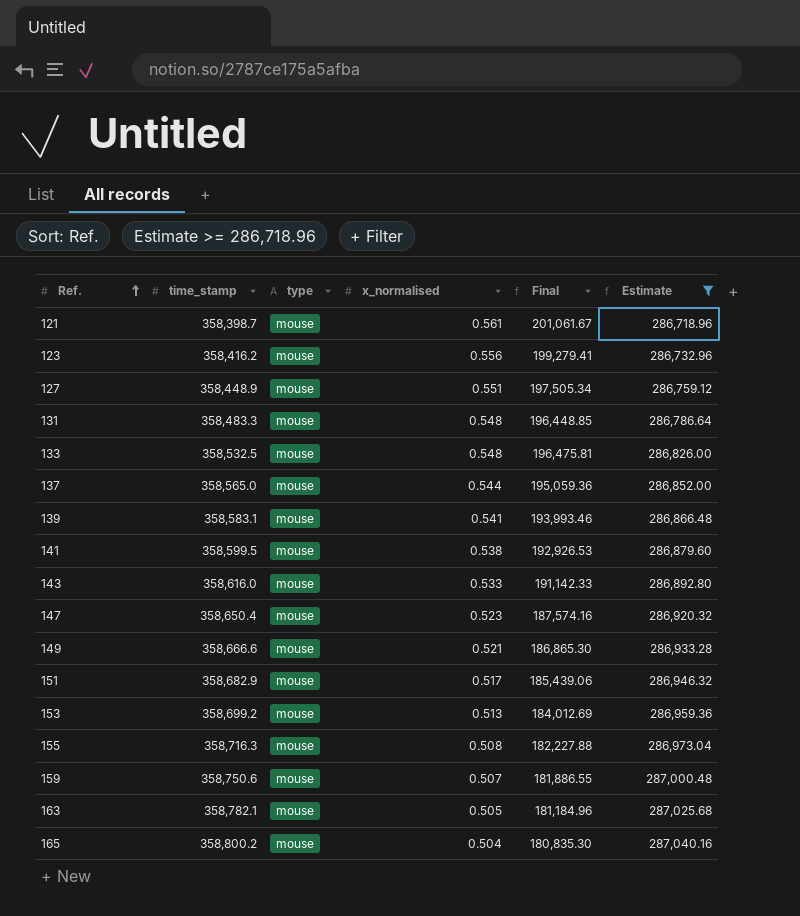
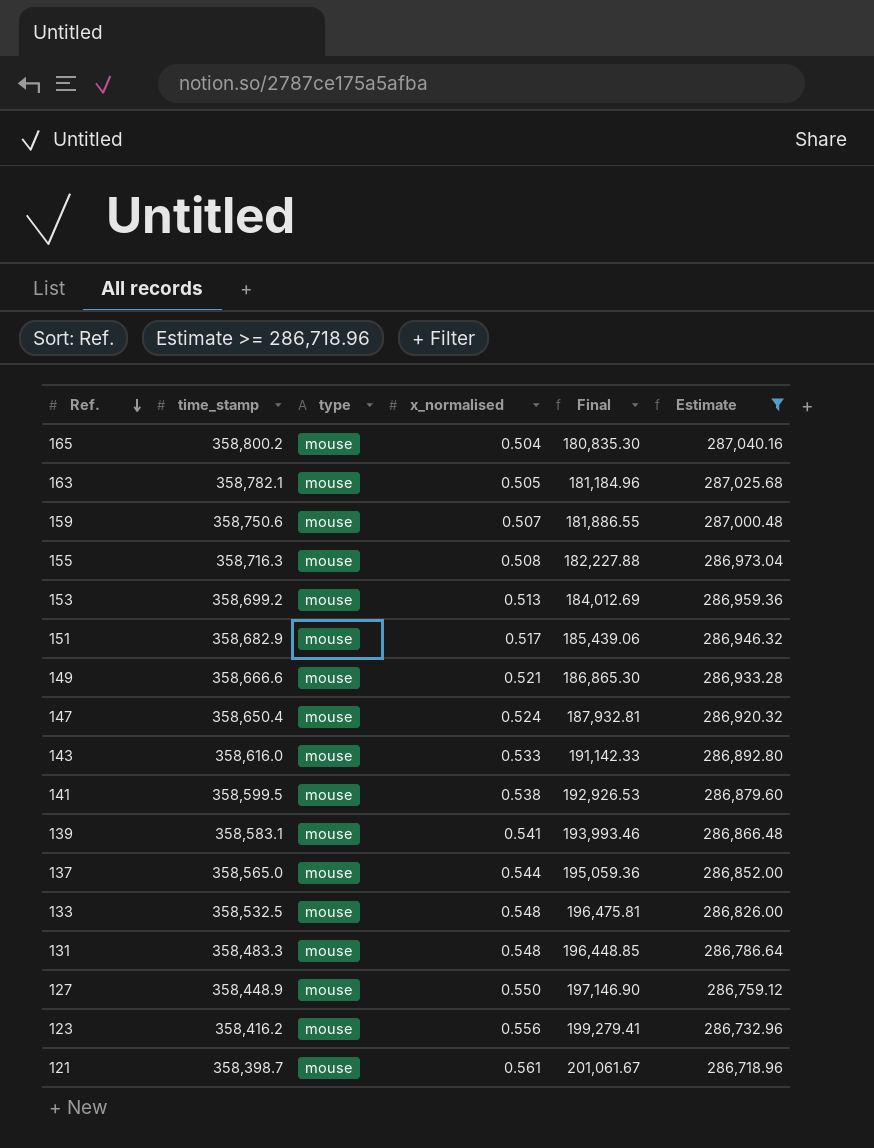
row order: Ref. ascending -> Ref. descending
147 | x_normalised: 0.523 -> 0.524
147 | Final: 187,574.16 -> 187,932.81
127 | x_normalised: 0.551 -> 0.550
127 | Final: 197,505.34 -> 197,146.90

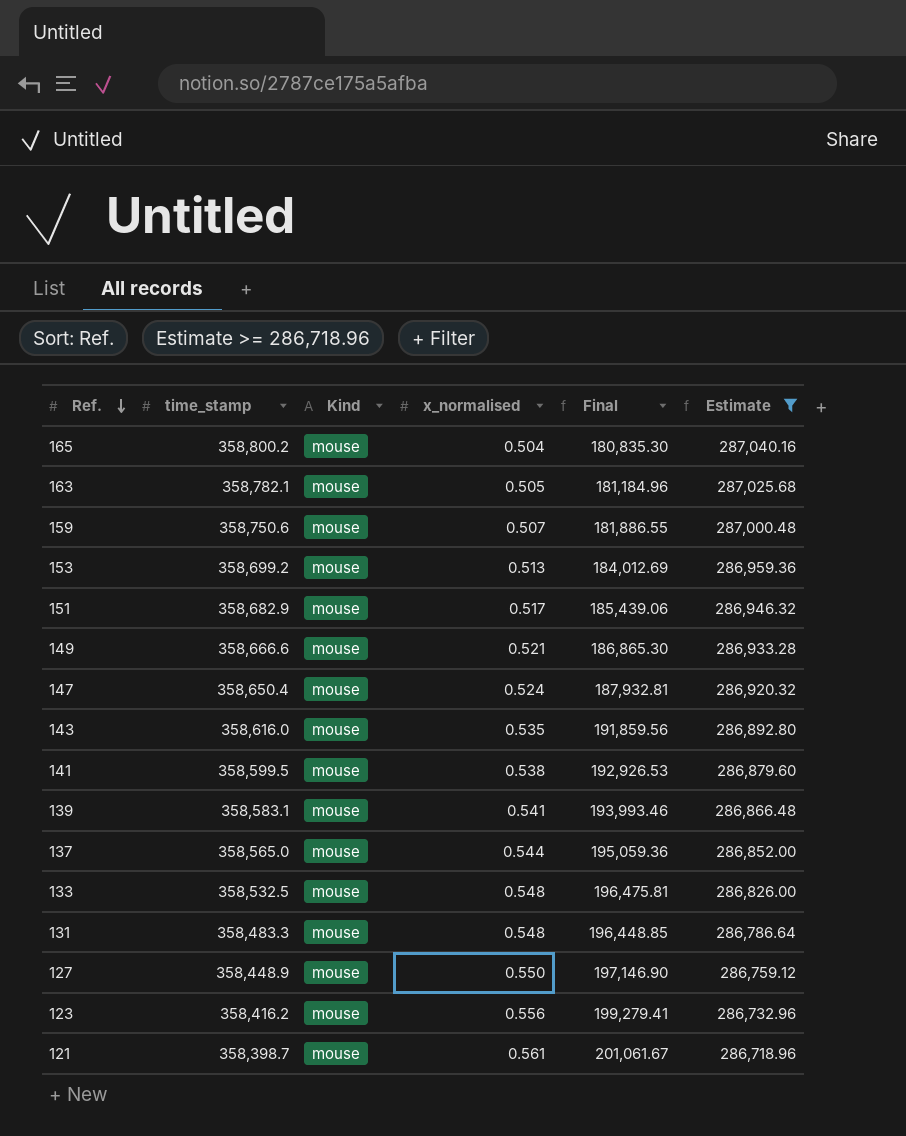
column name: type -> Kind
row 155: 358,716.3 | mouse | 0.508 | 182,227.88 | 286,973.04 -> none
143 | x_normalised: 0.533 -> 0.535
143 | Final: 191,142.33 -> 191,859.56

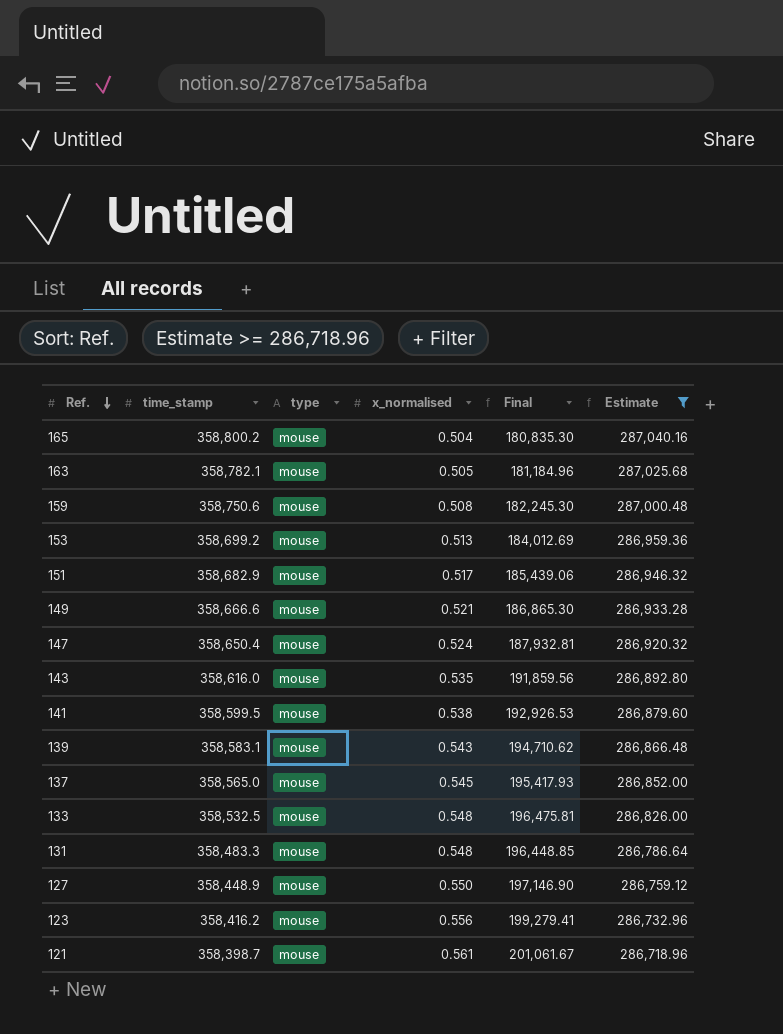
column name: Kind -> type
159 | x_normalised: 0.507 -> 0.508
159 | Final: 181,886.55 -> 182,245.30
139 | x_normalised: 0.541 -> 0.543
139 | Final: 193,993.46 -> 194,710.62
137 | x_normalised: 0.544 -> 0.545
137 | Final: 195,059.36 -> 195,417.93

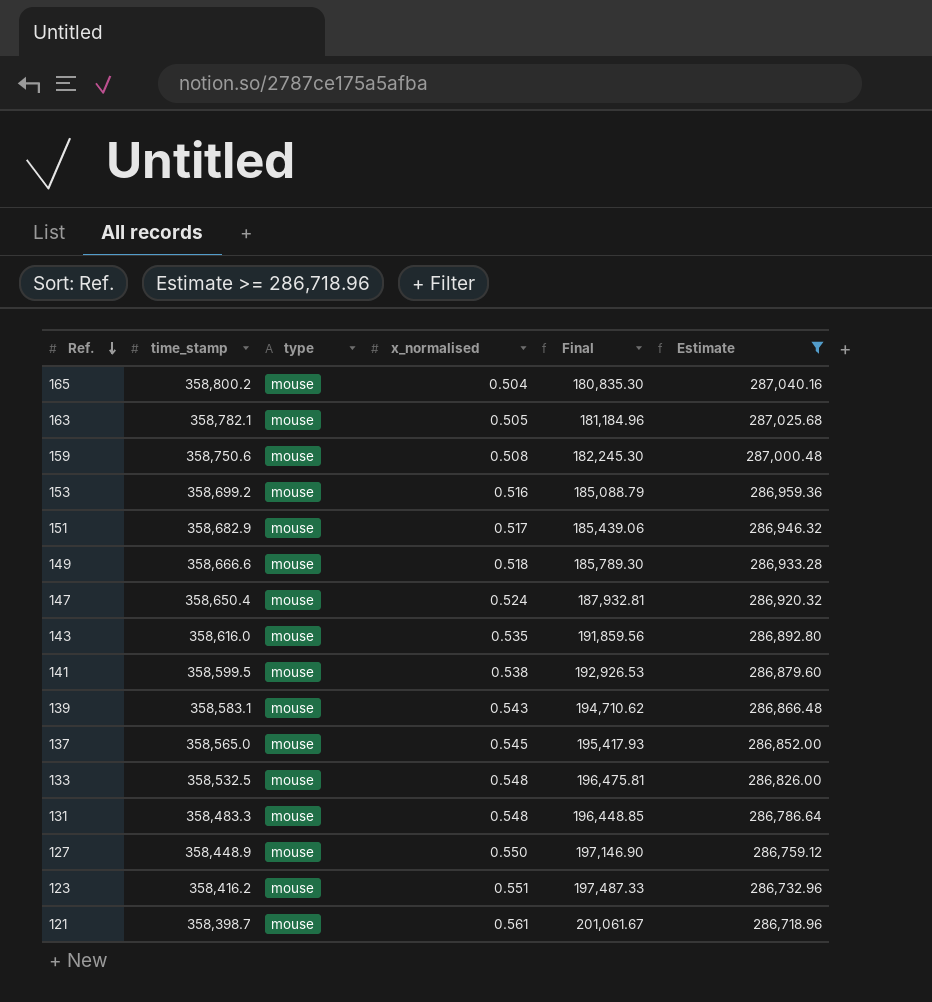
153 | x_normalised: 0.513 -> 0.516
153 | Final: 184,012.69 -> 185,088.79
149 | x_normalised: 0.521 -> 0.518
149 | Final: 186,865.30 -> 185,789.30
123 | x_normalised: 0.556 -> 0.551
123 | Final: 199,279.41 -> 197,487.33

